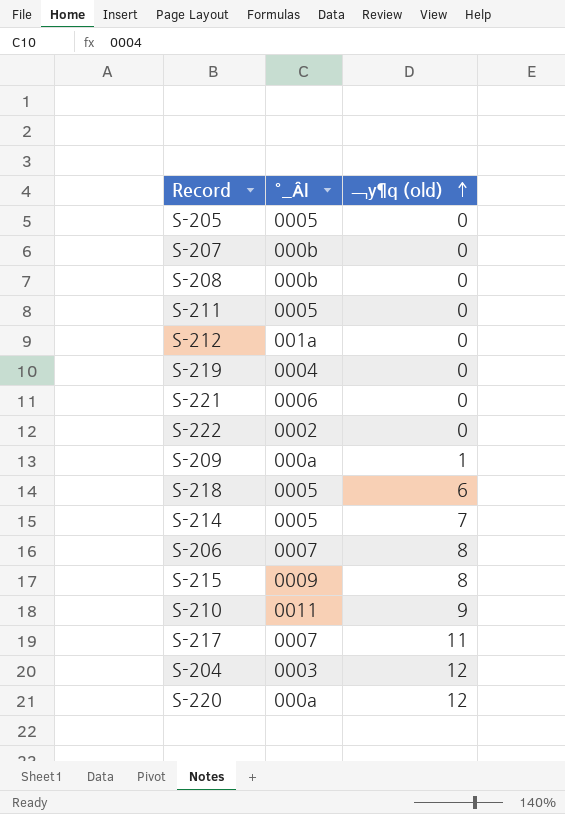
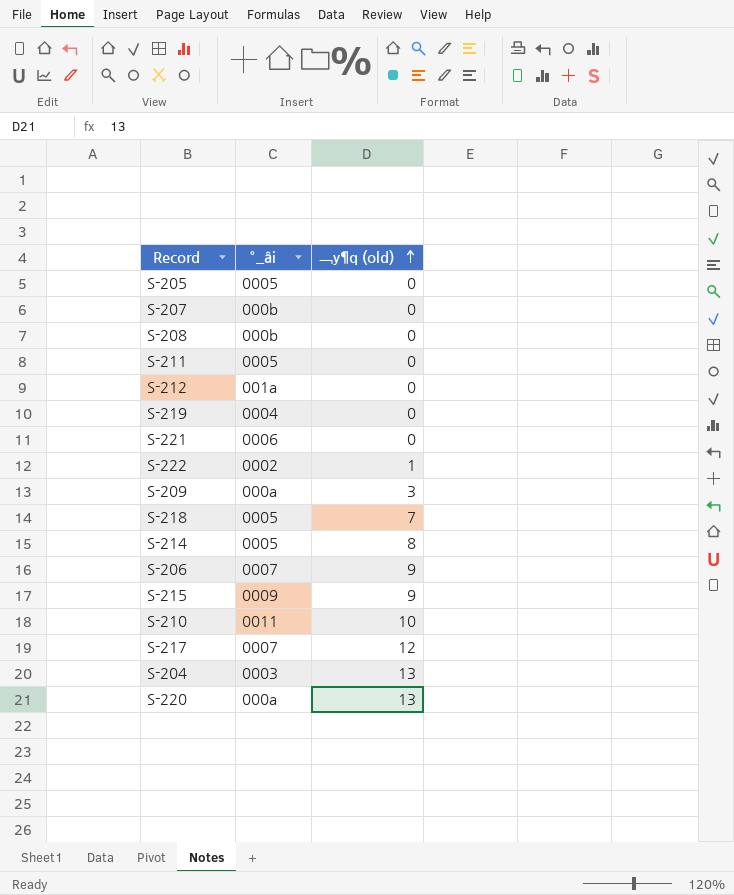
column name: °_ÂI -> °_âi
S-222 | ¬y¶q (old): 0 -> 1
S-209 | ¬y¶q (old): 1 -> 3
S-218 | ¬y¶q (old): 6 -> 7
S-214 | ¬y¶q (old): 7 -> 8
S-206 | ¬y¶q (old): 8 -> 9
S-215 | ¬y¶q (old): 8 -> 9
S-210 | ¬y¶q (old): 9 -> 10
S-217 | ¬y¶q (old): 11 -> 12
S-204 | ¬y¶q (old): 12 -> 13
S-220 | ¬y¶q (old): 12 -> 13

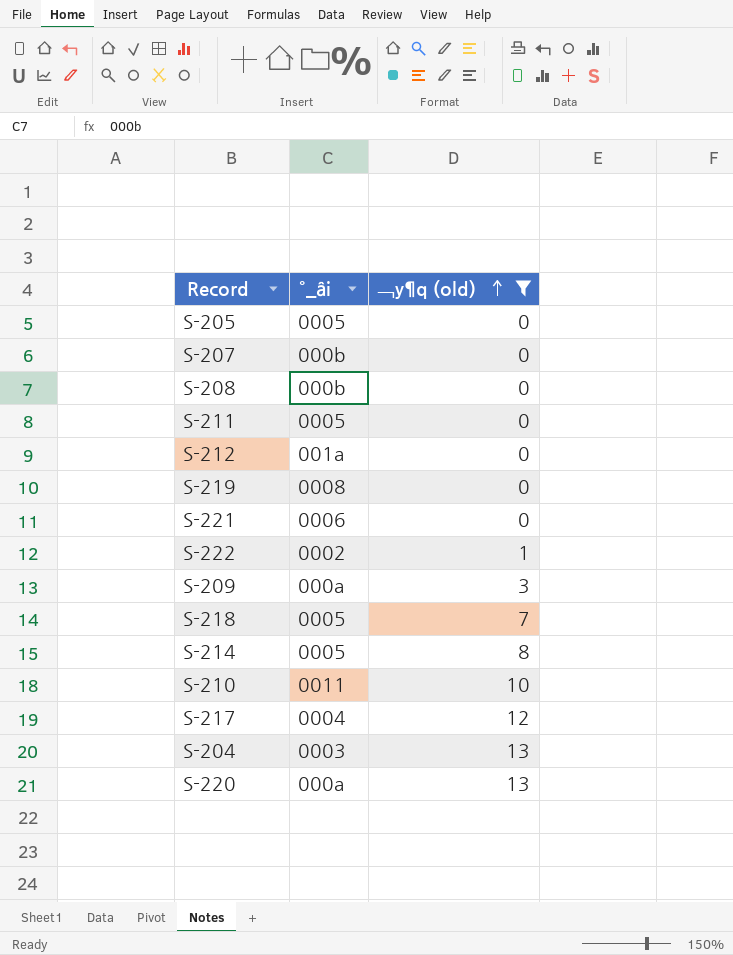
filter: none -> ¬y¶q (old) != 9
S-219 | °_âi: 0004 -> 0008
S-217 | °_âi: 0007 -> 0004

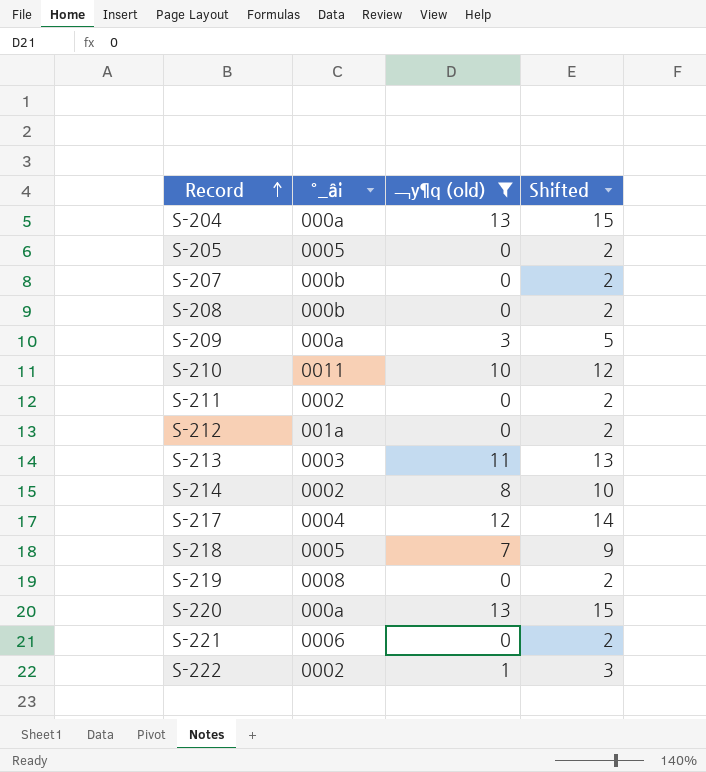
row order: ¬y¶q (old) ascending -> Record ascending
column Shifted | formula: none -> [¬y¶q (old)] + 2
S-204 | °_âi: 0003 -> 000a
S-211 | °_âi: 0005 -> 0002
row S-213: none -> 0003 | 11 | 13
S-214 | °_âi: 0005 -> 0002

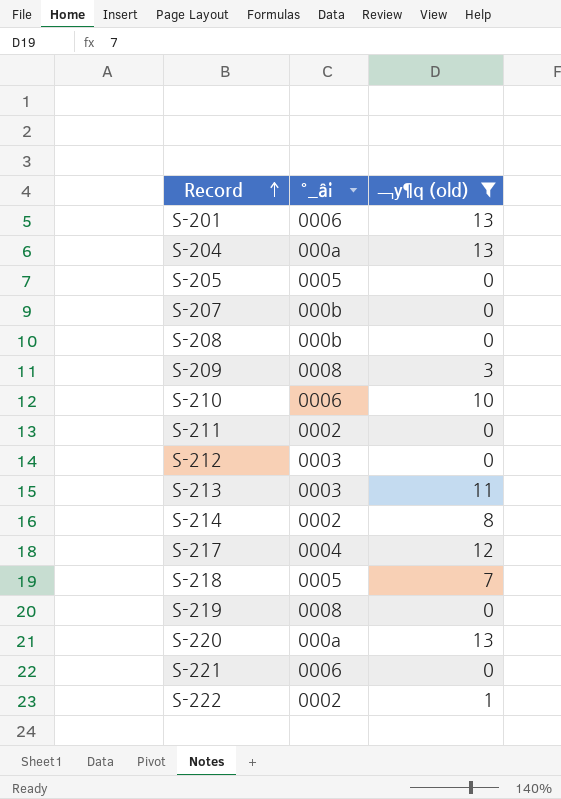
column Shifted | formula: [¬y¶q (old)] + 2 -> none
row S-201: none -> 0006 | 13
S-209 | °_âi: 000a -> 0008
S-210 | °_âi: 0011 -> 0006
S-212 | °_âi: 001a -> 0003

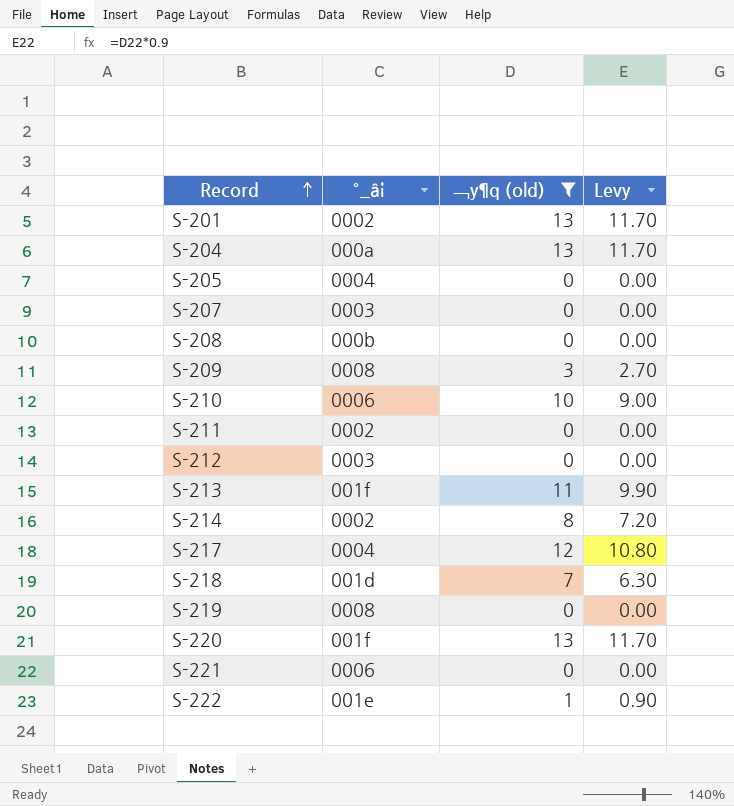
column Levy | formula: none -> [¬y¶q (old)] * 0.9
S-201 | °_âi: 0006 -> 0002
S-205 | °_âi: 0005 -> 0004
S-207 | °_âi: 000b -> 0003
S-213 | °_âi: 0003 -> 001f
S-218 | °_âi: 0005 -> 001d
S-220 | °_âi: 000a -> 001f
S-222 | °_âi: 0002 -> 001e

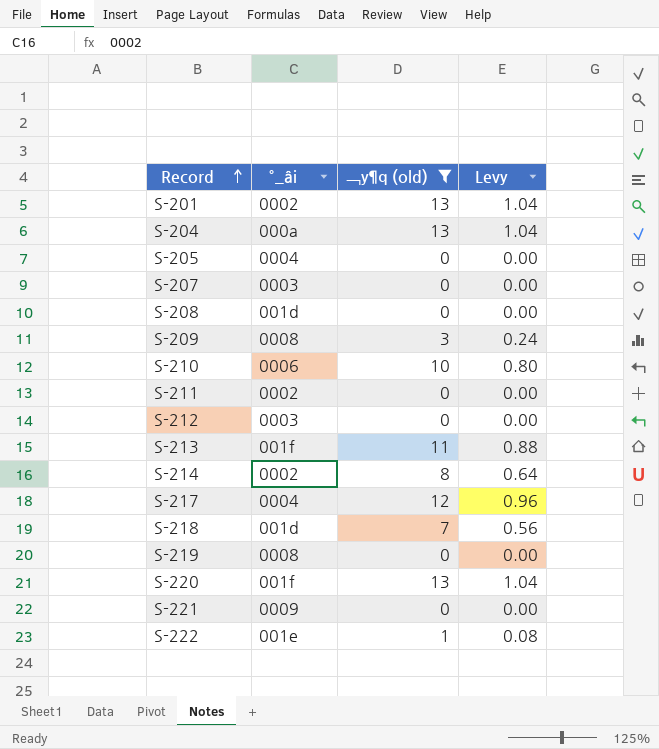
column Levy | formula: [¬y¶q (old)] * 0.9 -> [¬y¶q (old)] * 0.08
S-208 | °_âi: 000b -> 001d
S-221 | °_âi: 0006 -> 0009

